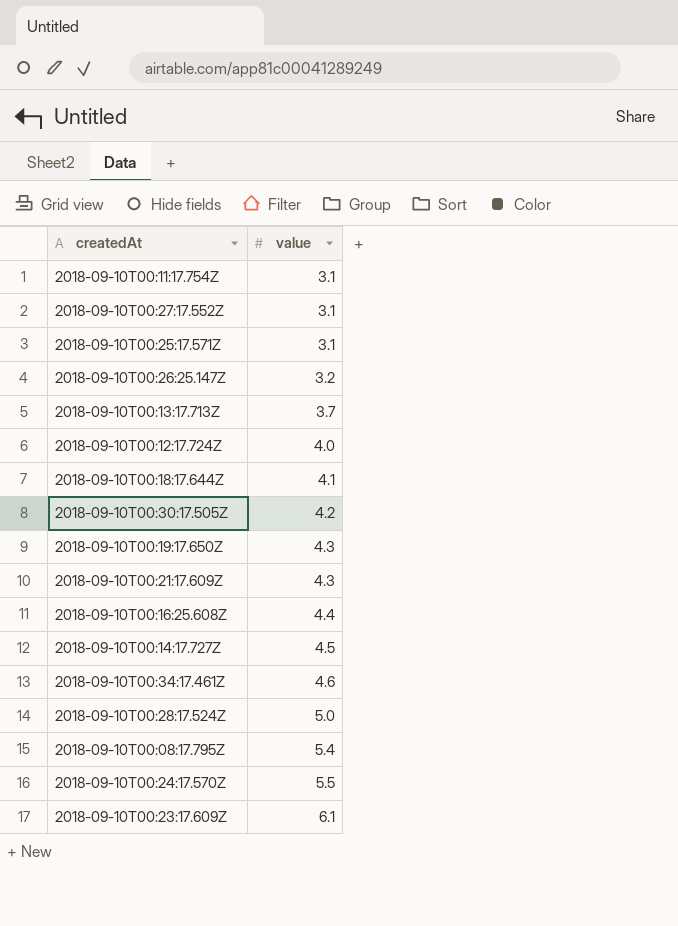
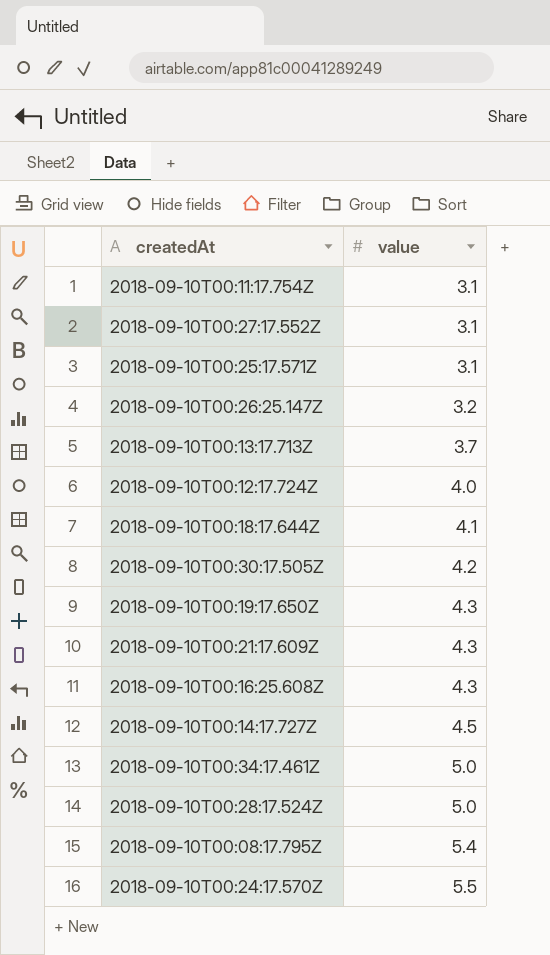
row 2018-09-10T00:23:17.609Z: 6.1 -> none
2018-09-10T00:16:25.608Z | value: 4.4 -> 4.3
2018-09-10T00:34:17.461Z | value: 4.6 -> 5.0

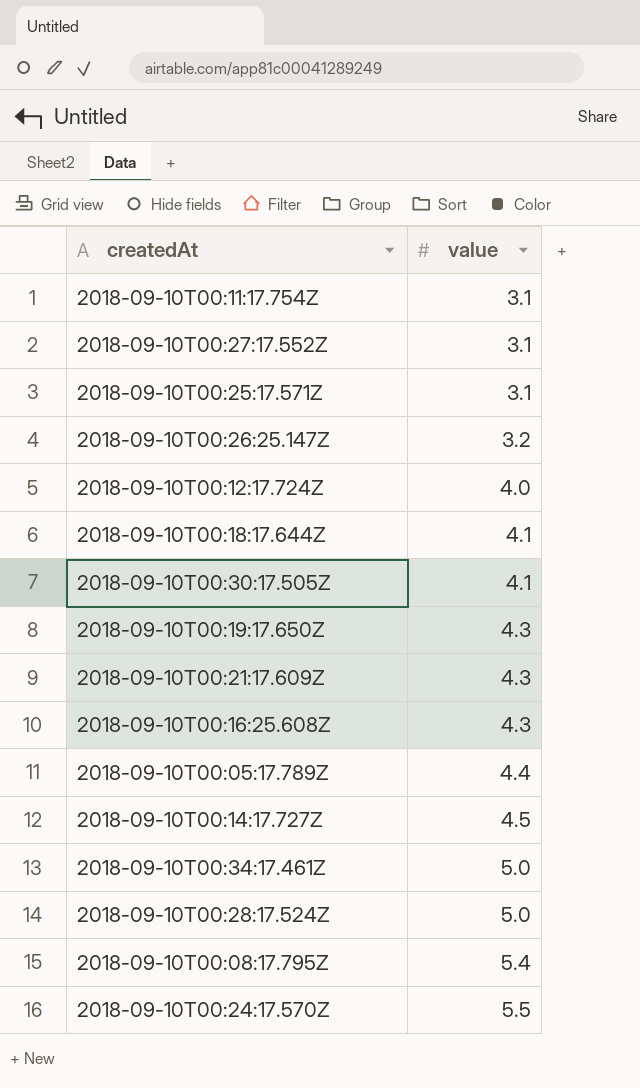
row 2018-09-10T00:13:17.713Z: 3.7 -> none
2018-09-10T00:30:17.505Z | value: 4.2 -> 4.1
row 2018-09-10T00:05:17.789Z: none -> 4.4

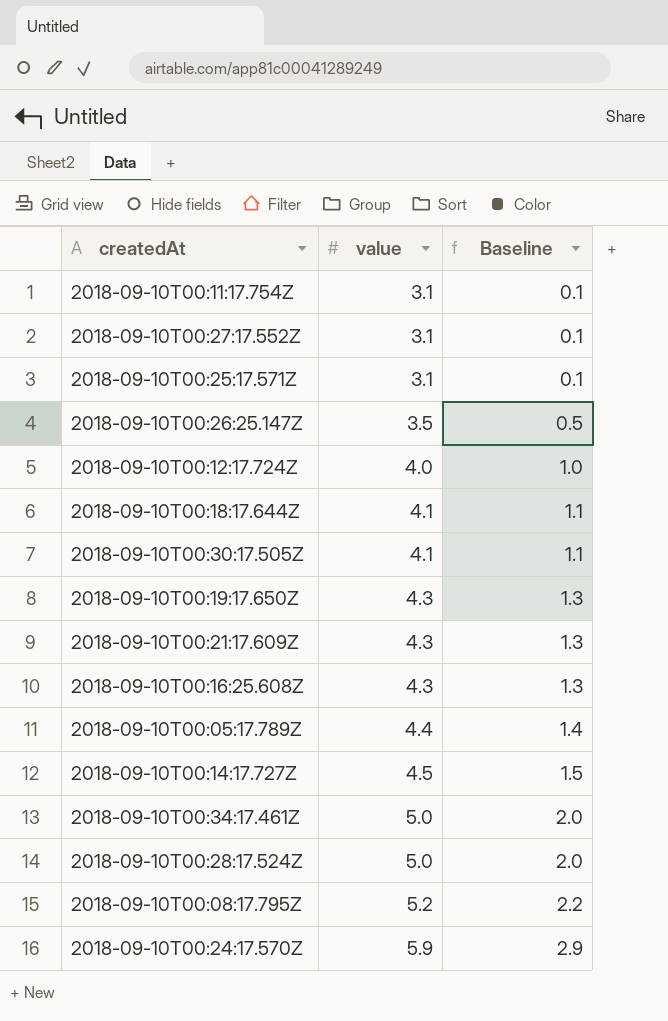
column Baseline | formula: none -> [value] - 3
2018-09-10T00:26:25.147Z | value: 3.2 -> 3.5
2018-09-10T00:08:17.795Z | value: 5.4 -> 5.2
2018-09-10T00:24:17.570Z | value: 5.5 -> 5.9

